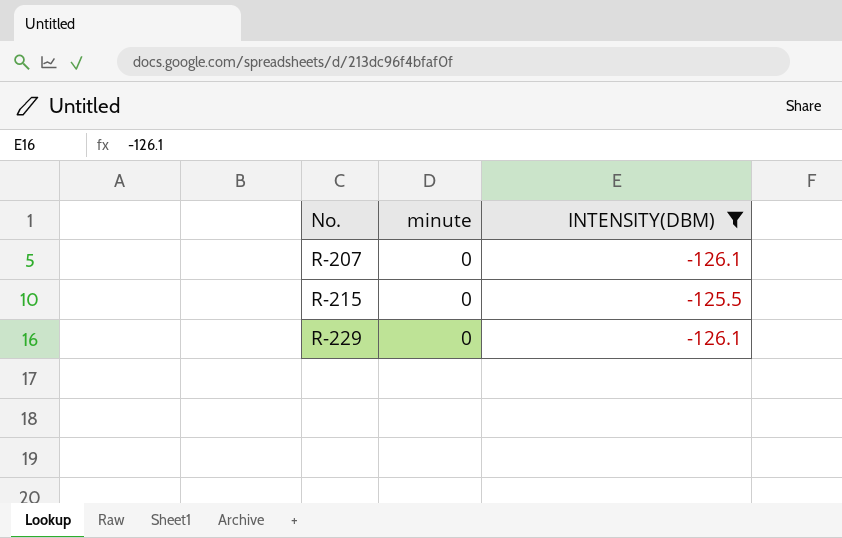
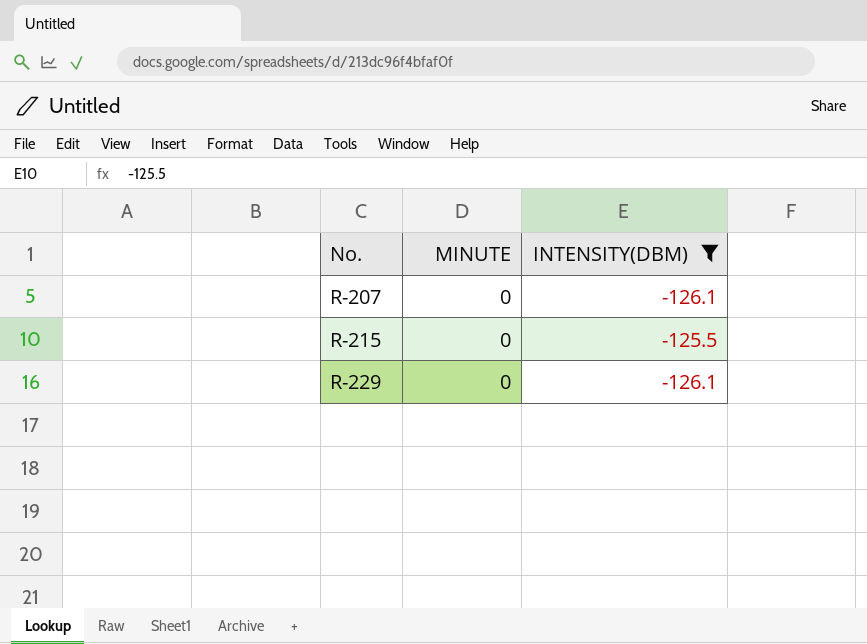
column name: minute -> MINUTE

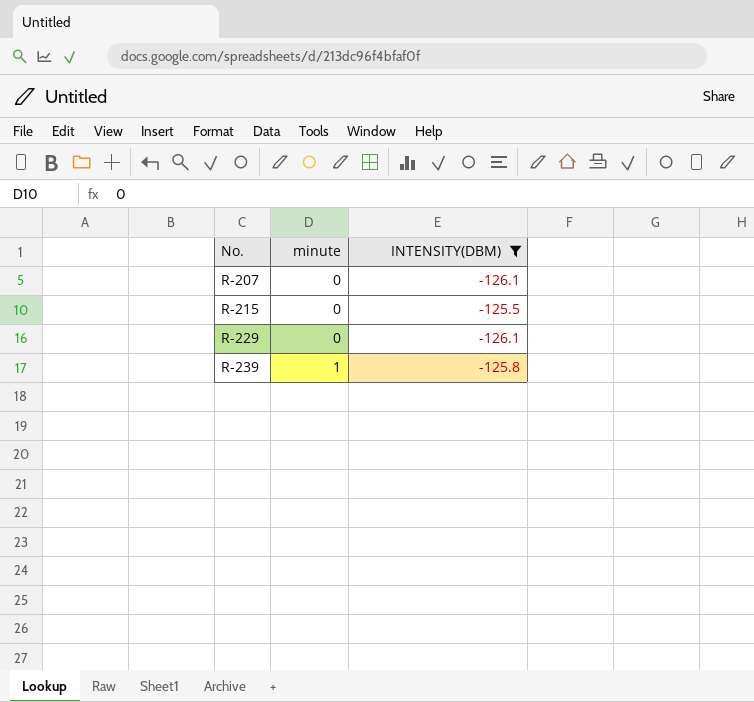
column name: MINUTE -> minute
row R-239: none -> 1 | -125.8

